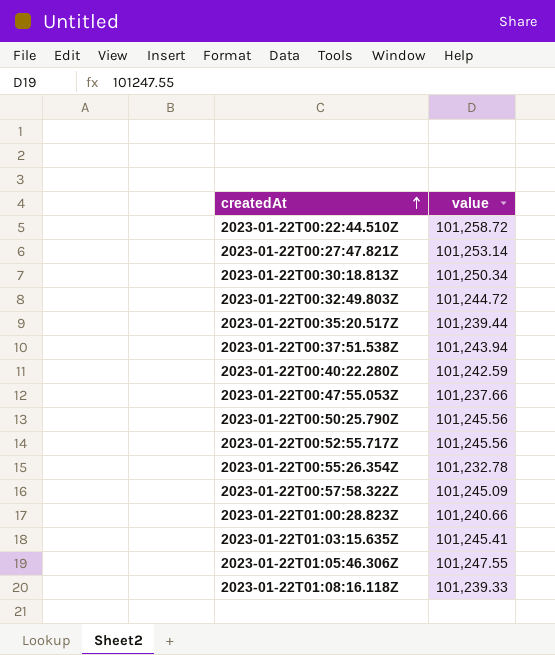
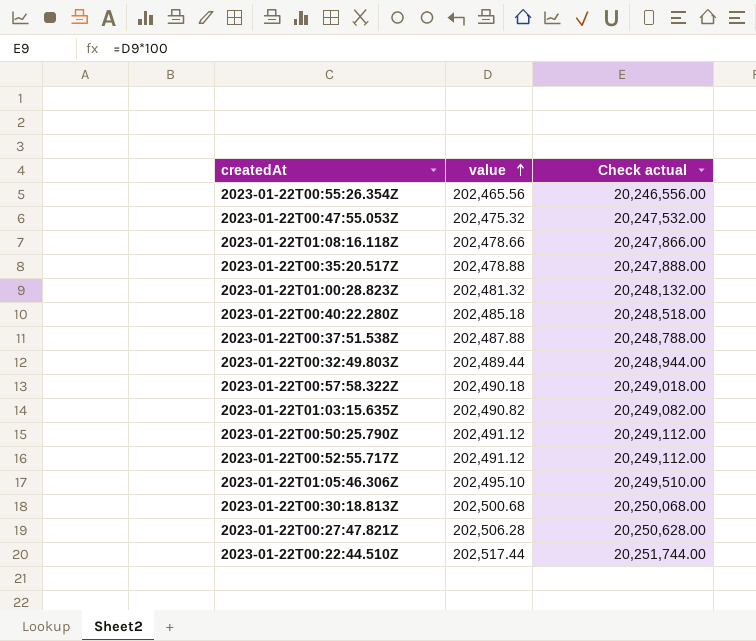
row order: createdAt ascending -> value ascending
column Check actual | formula: none -> [value] * 100
2023-01-22T00:55:26.354Z | value: 101,232.78 -> 202,465.56
2023-01-22T00:47:55.053Z | value: 101,237.66 -> 202,475.32
2023-01-22T01:08:16.118Z | value: 101,239.33 -> 202,478.66
2023-01-22T00:35:20.517Z | value: 101,239.44 -> 202,478.88
2023-01-22T01:00:28.823Z | value: 101,240.66 -> 202,481.32
2023-01-22T00:40:22.280Z | value: 101,242.59 -> 202,485.18
2023-01-22T00:37:51.538Z | value: 101,243.94 -> 202,487.88
2023-01-22T00:32:49.803Z | value: 101,244.72 -> 202,489.44
2023-01-22T00:57:58.322Z | value: 101,245.09 -> 202,490.18
2023-01-22T01:03:15.635Z | value: 101,245.41 -> 202,490.82
2023-01-22T00:50:25.790Z | value: 101,245.56 -> 202,491.12
2023-01-22T00:52:55.717Z | value: 101,245.56 -> 202,491.12
2023-01-22T01:05:46.306Z | value: 101,247.55 -> 202,495.10
2023-01-22T00:30:18.813Z | value: 101,250.34 -> 202,500.68
2023-01-22T00:27:47.821Z | value: 101,253.14 -> 202,506.28
2023-01-22T00:22:44.510Z | value: 101,258.72 -> 202,517.44

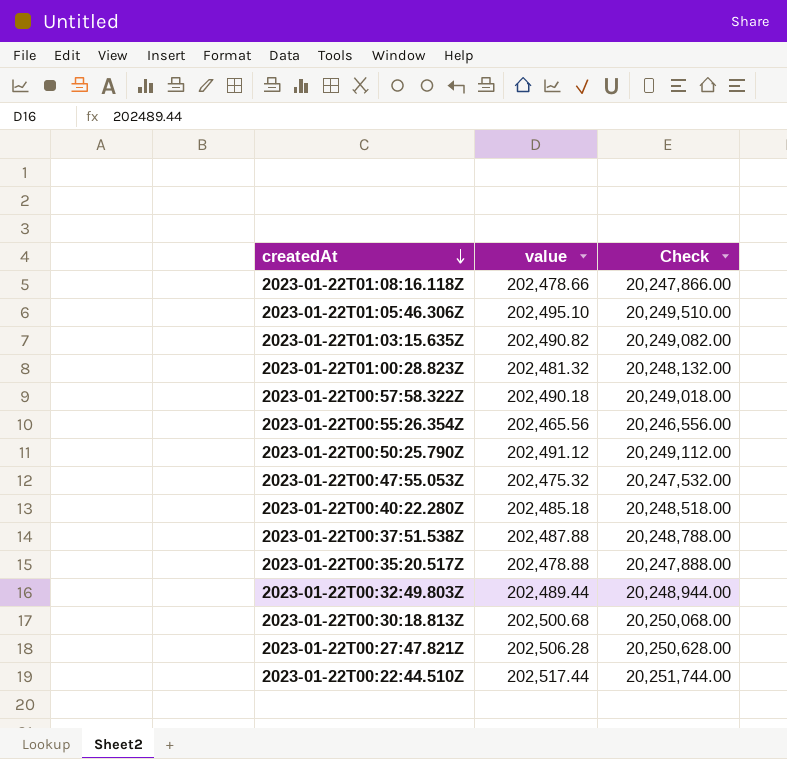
row order: value ascending -> createdAt descending
column name: Check actual -> Check
row 2023-01-22T00:52:55.717Z: 202,491.12 | 20,249,112.00 -> none

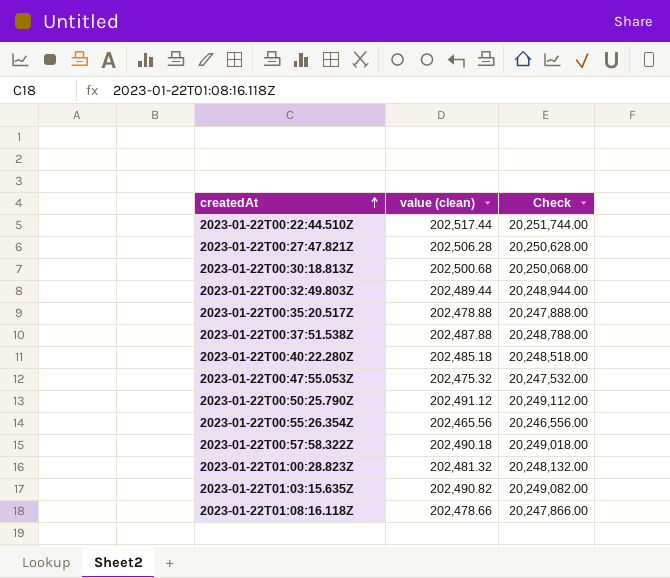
row order: createdAt descending -> createdAt ascending
column name: value -> value (clean)
row 2023-01-22T01:05:46.306Z: 202,495.10 | 20,249,510.00 -> none

